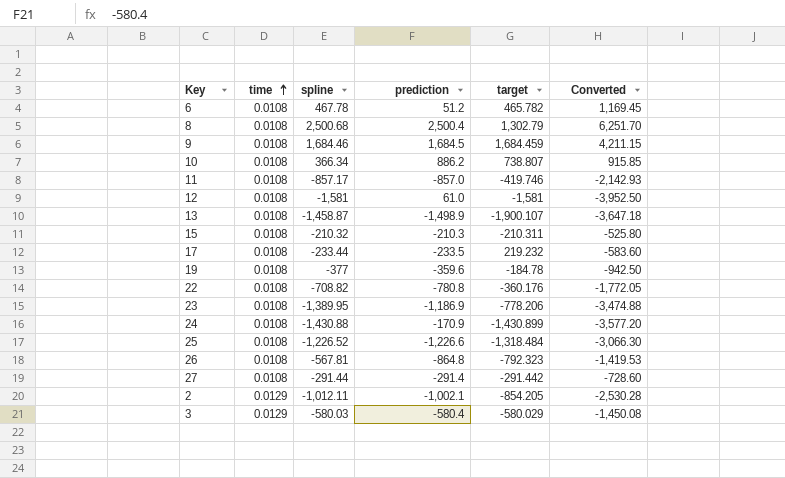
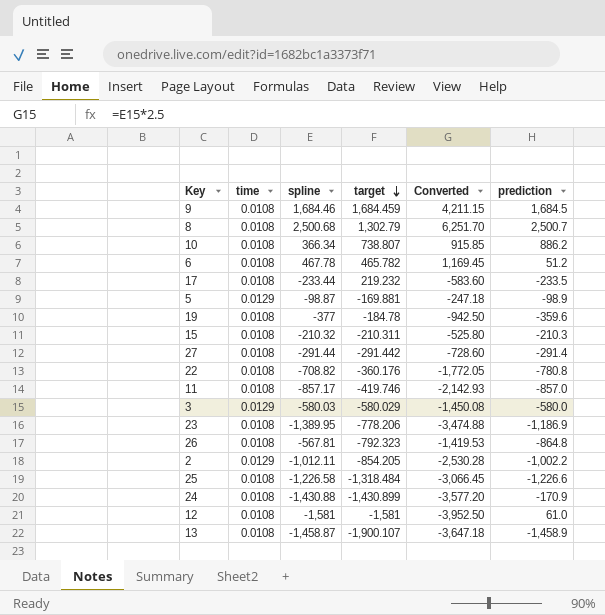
row order: time ascending -> target descending
column prediction | position: 4 -> 6
8 | prediction: 2,500.4 -> 2,500.7
row 5: none -> 0.0129 | -98.87 | -169.881 | -247.18 | -98.9
3 | prediction: -580.4 -> -580.0
2 | prediction: -1,002.1 -> -1,002.2
25 | spline: -1,226.52 -> -1,226.58
25 | Converted: -3,066.30 -> -3,066.45
13 | prediction: -1,498.9 -> -1,458.9

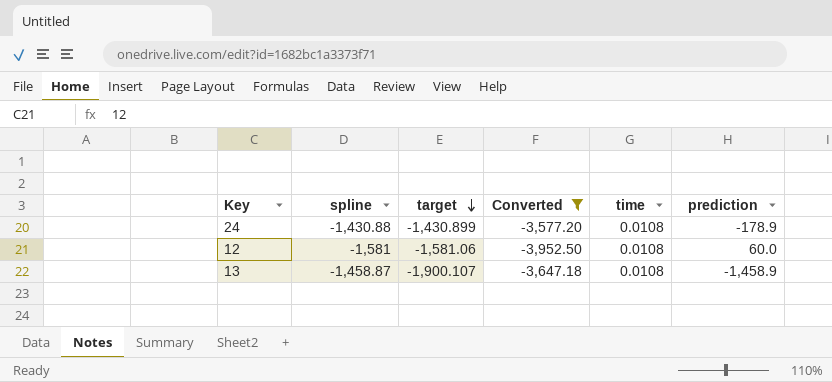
filter: none -> Converted <= -3,577.20
column time | position: 2 -> 5
24 | prediction: -170.9 -> -178.9
12 | target: -1,581 -> -1,581.06
12 | prediction: 61.0 -> 60.0

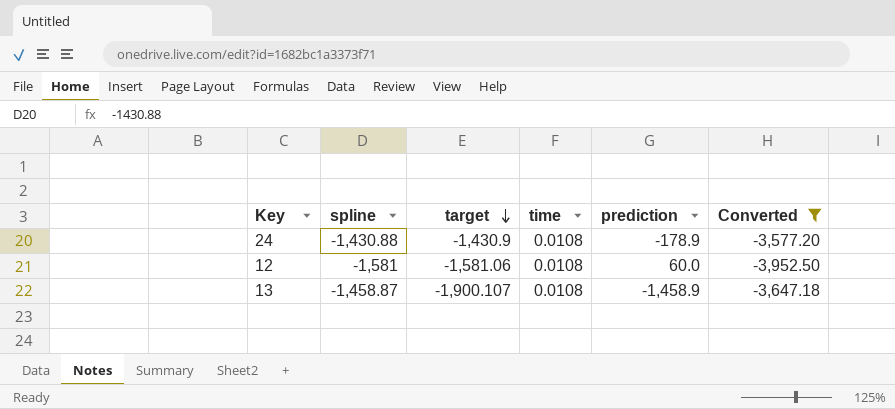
column Converted | position: 4 -> 6
24 | target: -1,430.899 -> -1,430.9

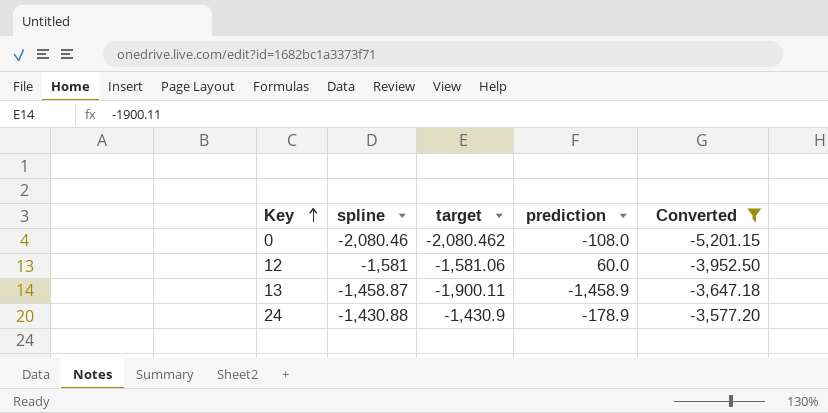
row order: target descending -> Key ascending
column time | position: 4 -> none
row 0: none -> -2,080.46 | -2,080.462 | -108.0 | -5,201.15
13 | target: -1,900.107 -> -1,900.11

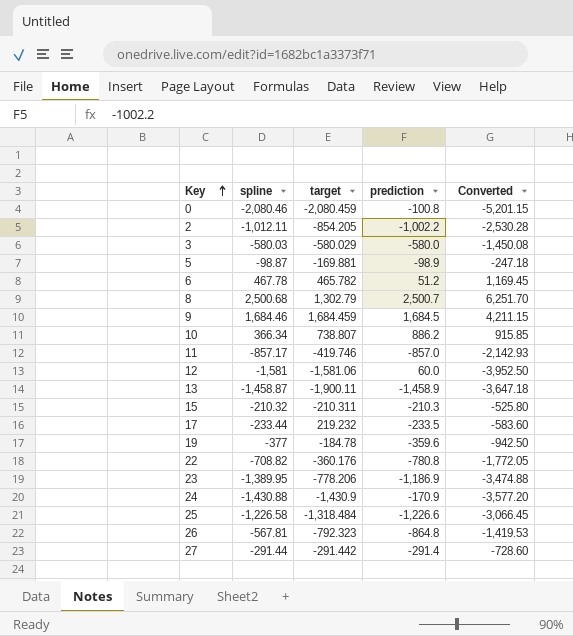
filter: Converted <= -3,577.20 -> none
0 | target: -2,080.462 -> -2,080.459
0 | prediction: -108.0 -> -100.8
24 | prediction: -178.9 -> -170.9

